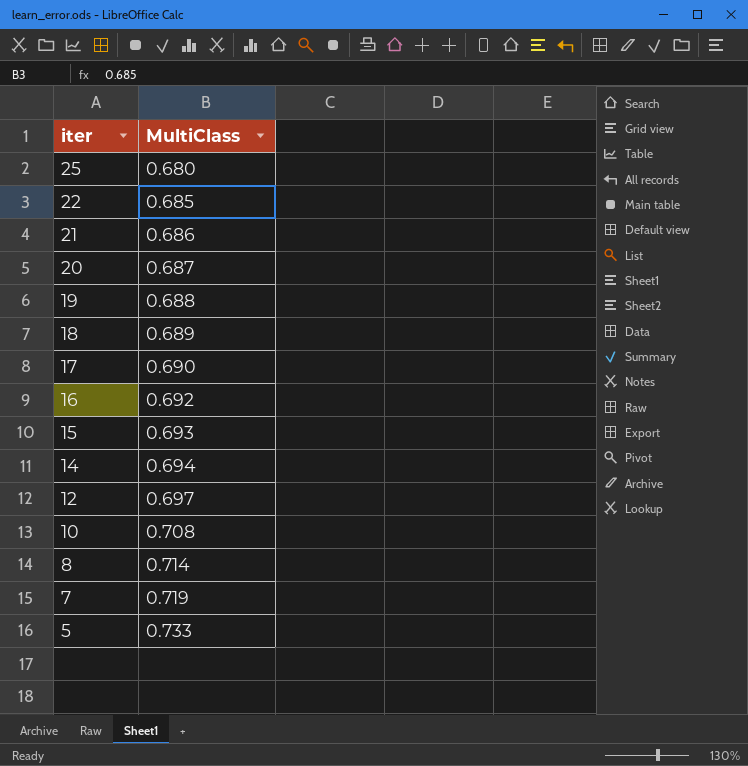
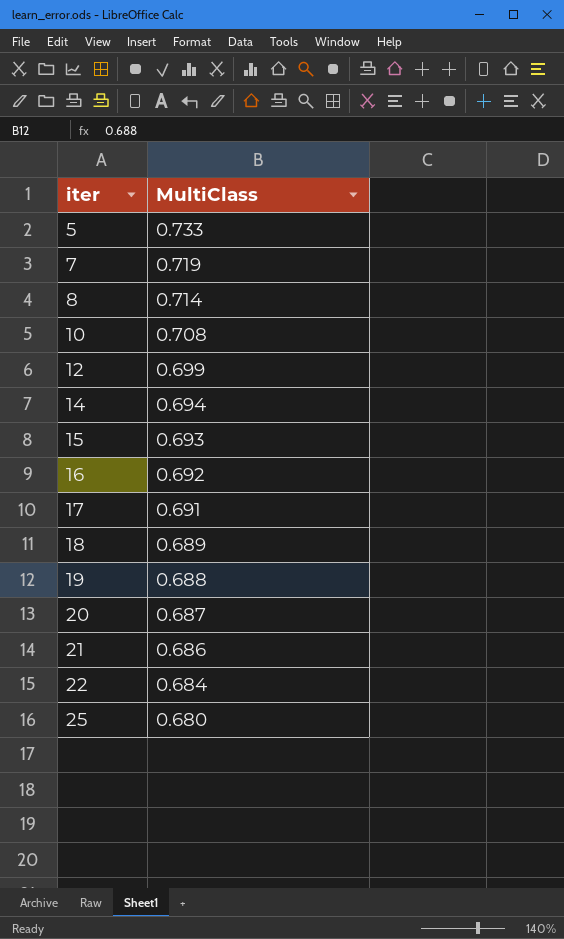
row order: iter descending -> iter ascending
12 | MultiClass: 0.697 -> 0.699
17 | MultiClass: 0.690 -> 0.691
22 | MultiClass: 0.685 -> 0.684

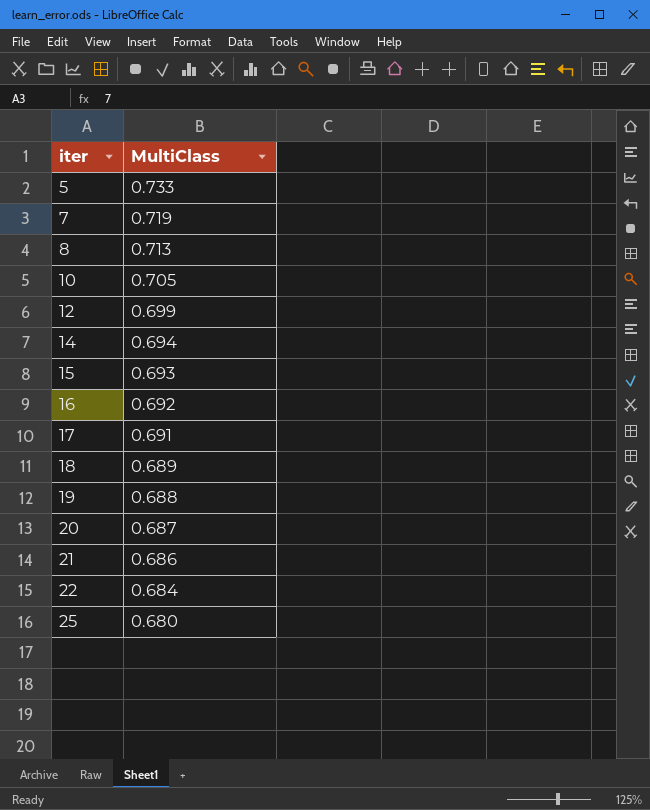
8 | MultiClass: 0.714 -> 0.713
10 | MultiClass: 0.708 -> 0.705

